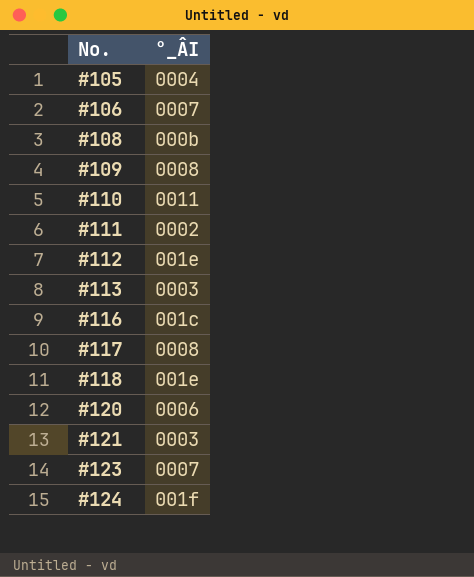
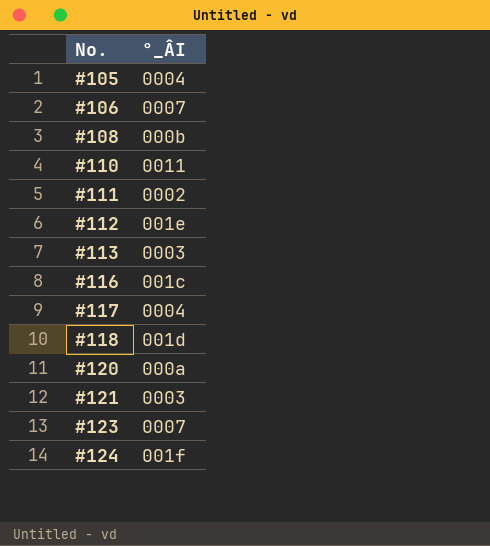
row #109: 0008 -> none
#117 | °_ÂI: 0008 -> 0004
#118 | °_ÂI: 001e -> 001d
#120 | °_ÂI: 0006 -> 000a

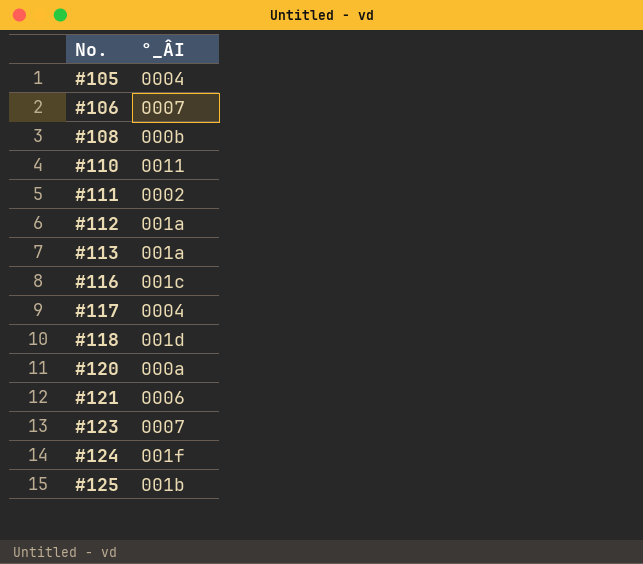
#112 | °_ÂI: 001e -> 001a
#113 | °_ÂI: 0003 -> 001a
#121 | °_ÂI: 0003 -> 0006
row #125: none -> 001b

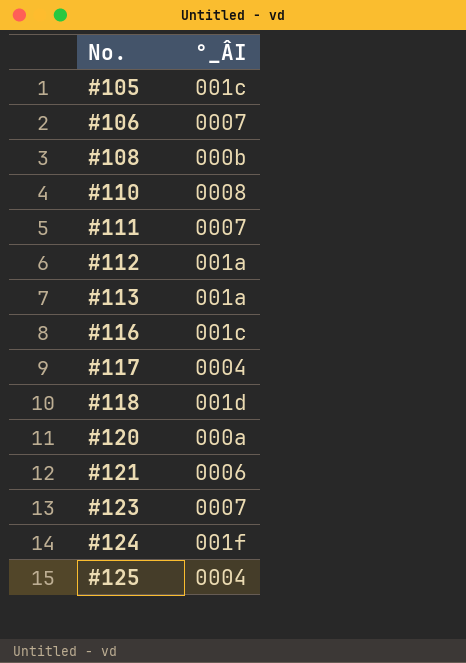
#105 | °_ÂI: 0004 -> 001c
#110 | °_ÂI: 0011 -> 0008
#111 | °_ÂI: 0002 -> 0007
#125 | °_ÂI: 001b -> 0004

